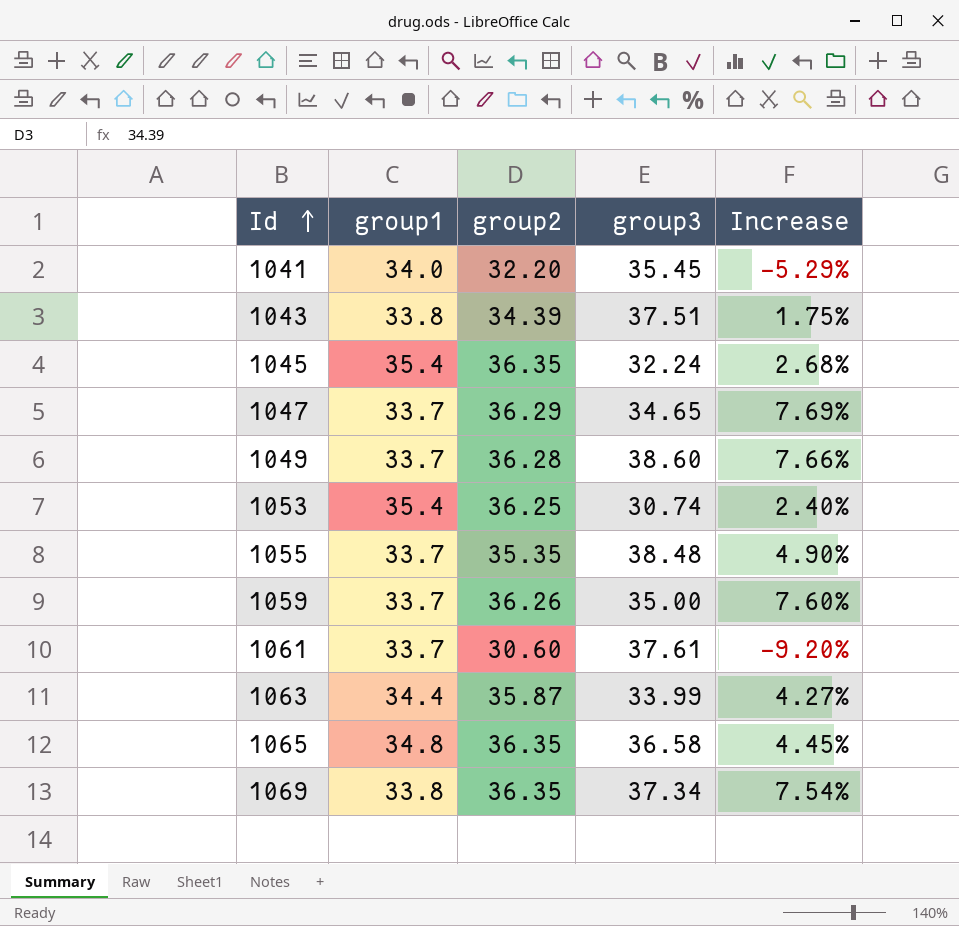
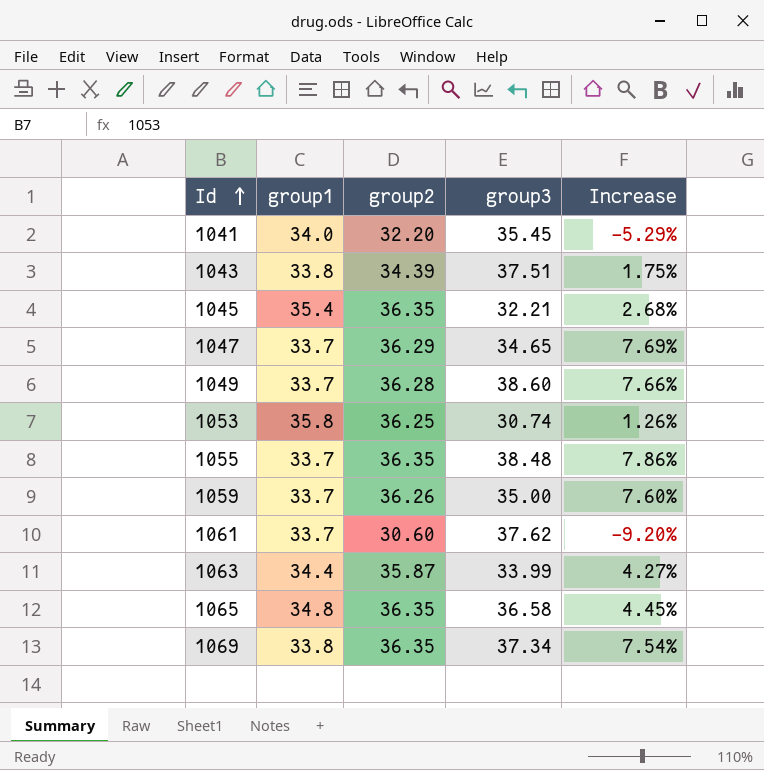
1045 | group3: 32.24 -> 32.21
1053 | group1: 35.4 -> 35.8
1053 | Increase: 2.40% -> 1.26%
1055 | group2: 35.35 -> 36.35
1055 | Increase: 4.90% -> 7.86%
1061 | group3: 37.61 -> 37.62

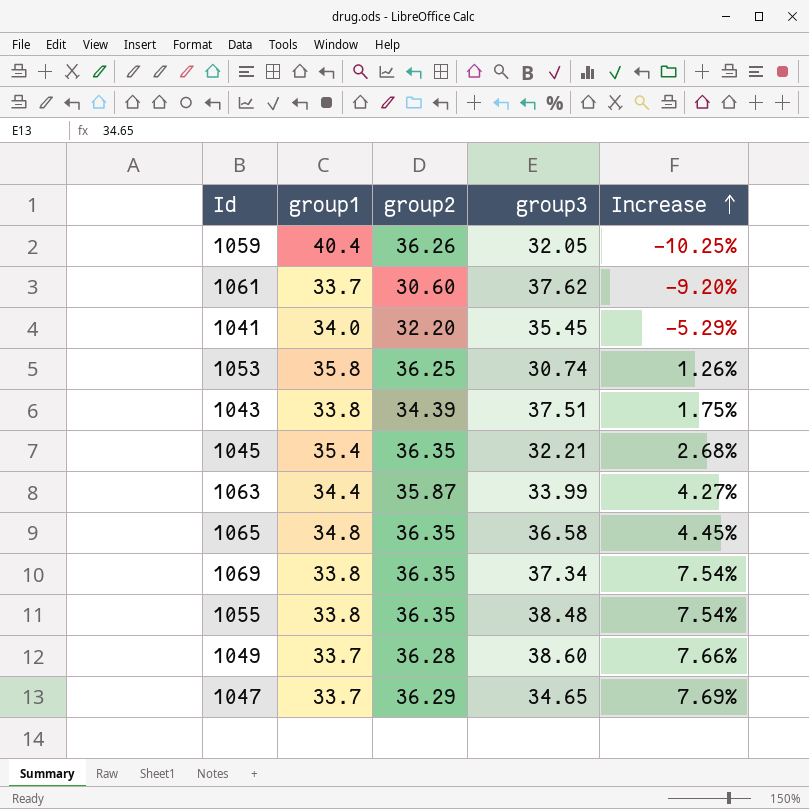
row order: Id ascending -> Increase ascending
1059 | group1: 33.7 -> 40.4
1059 | group3: 35.00 -> 32.05
1059 | Increase: 7.60% -> -10.25%
1055 | group1: 33.7 -> 33.8
1055 | Increase: 7.86% -> 7.54%

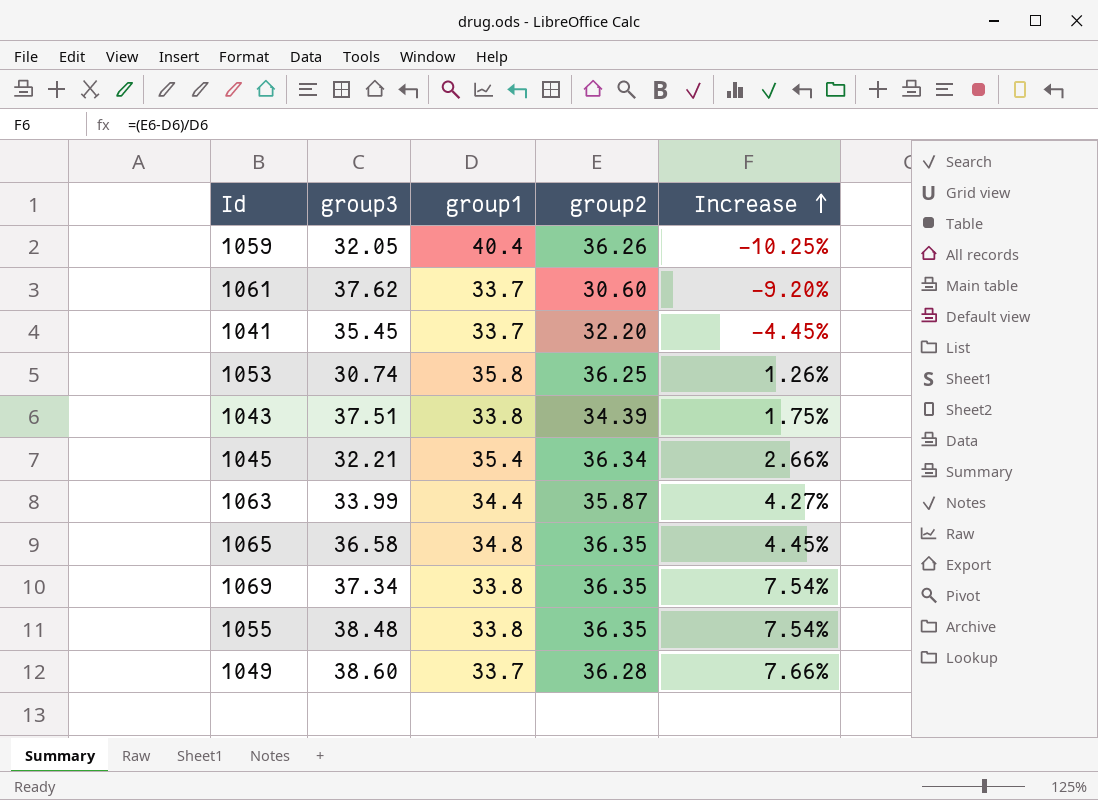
column group3 | position: 4 -> 2
row 1047: 33.7 | 36.29 | 34.65 | 7.69% -> none
1041 | group1: 34.0 -> 33.7
1041 | Increase: -5.29% -> -4.45%
1045 | group2: 36.35 -> 36.34
1045 | Increase: 2.68% -> 2.66%

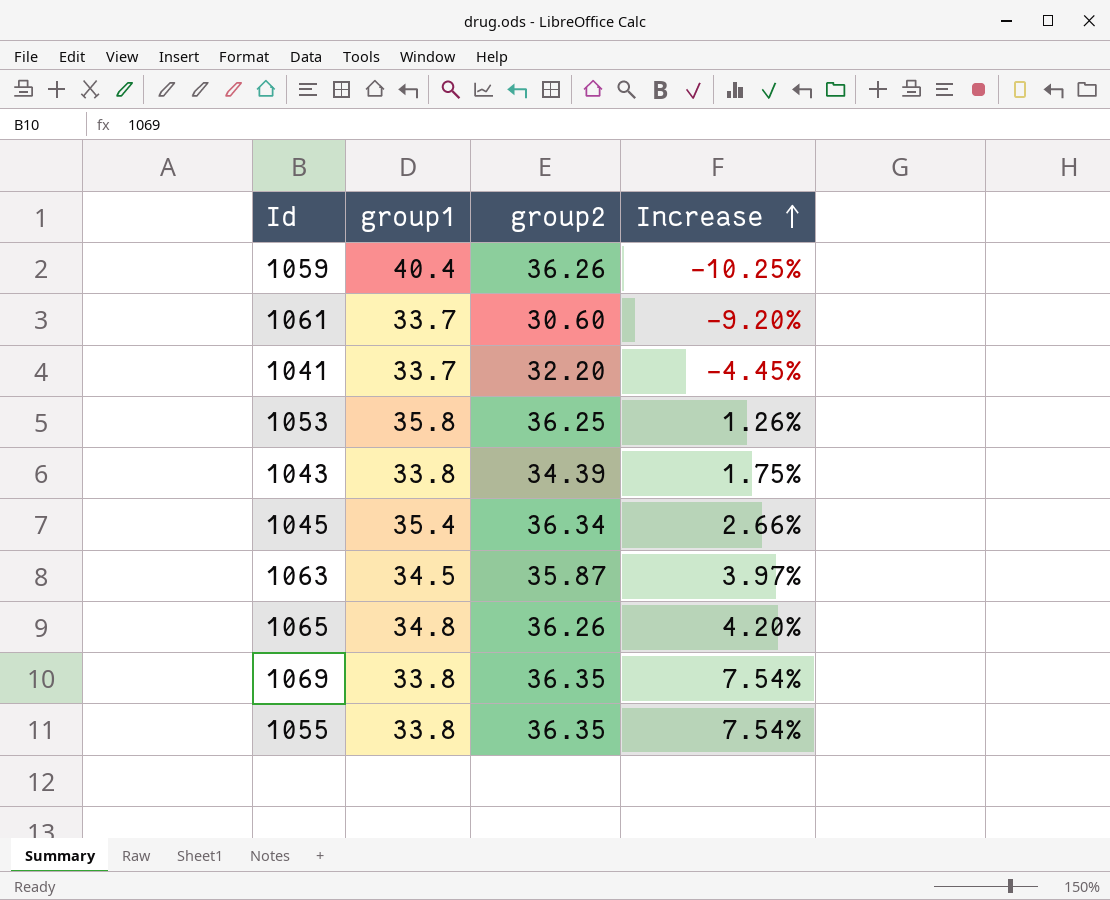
column group3 | position: 2 -> none
row 1049: 38.60 | 33.7 | 36.28 | 7.66% -> none
1063 | group1: 34.4 -> 34.5
1063 | Increase: 4.27% -> 3.97%
1065 | group2: 36.35 -> 36.26
1065 | Increase: 4.45% -> 4.20%

